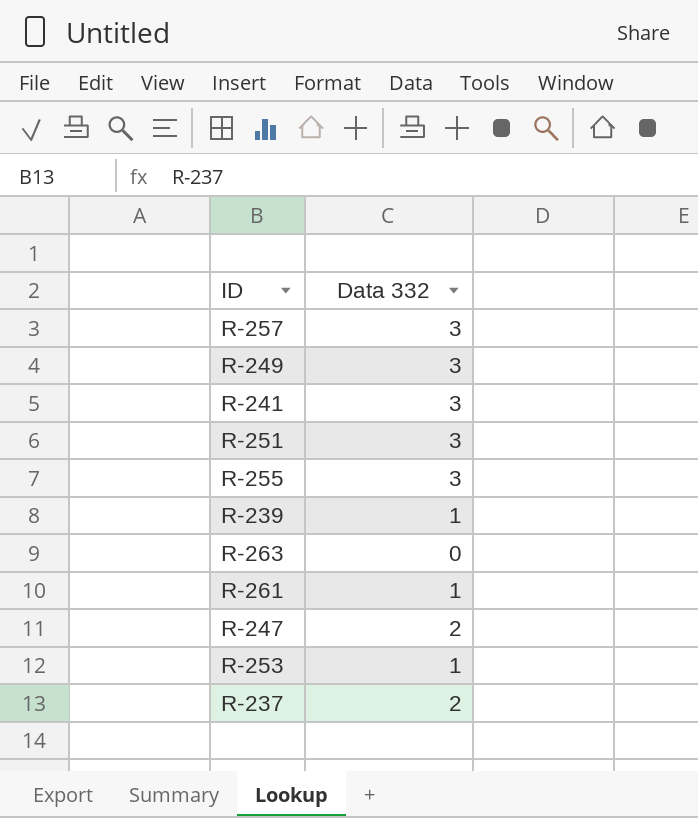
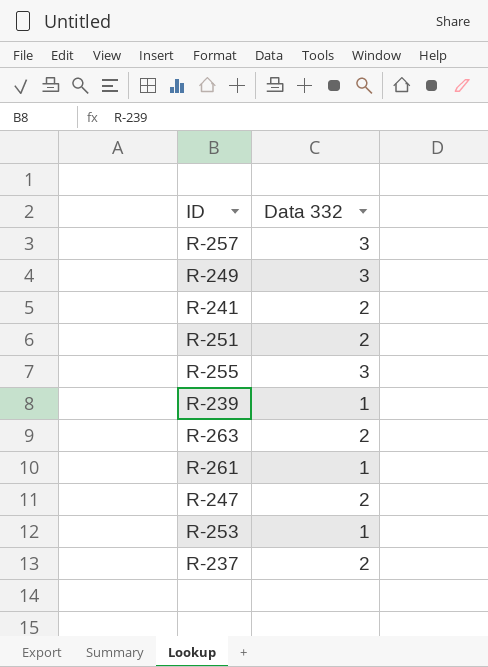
R-241 | Data 332: 3 -> 2
R-251 | Data 332: 3 -> 2
R-263 | Data 332: 0 -> 2

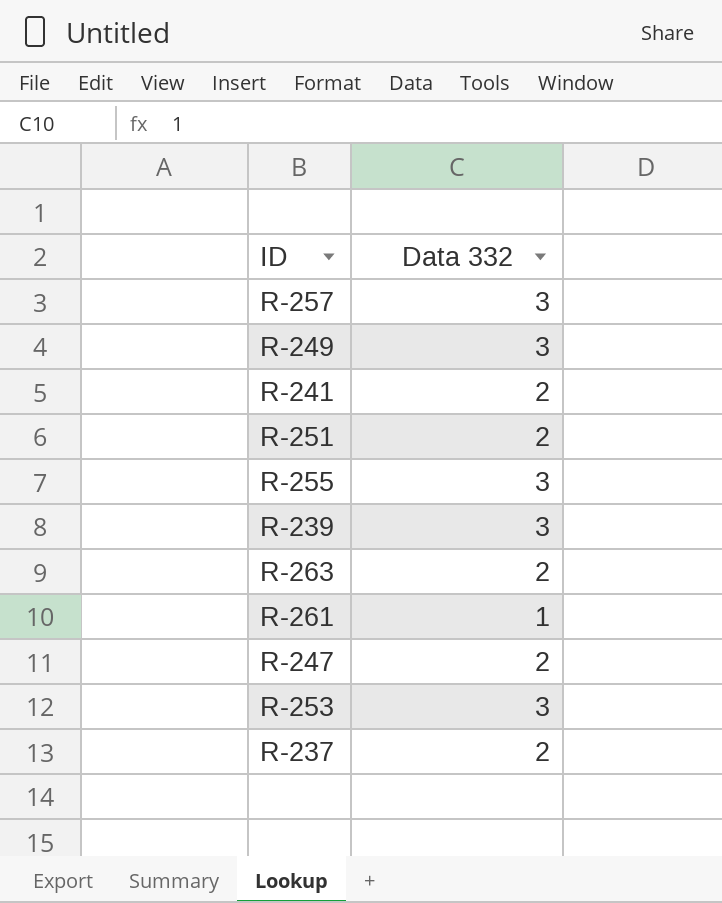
R-239 | Data 332: 1 -> 3
R-253 | Data 332: 1 -> 3

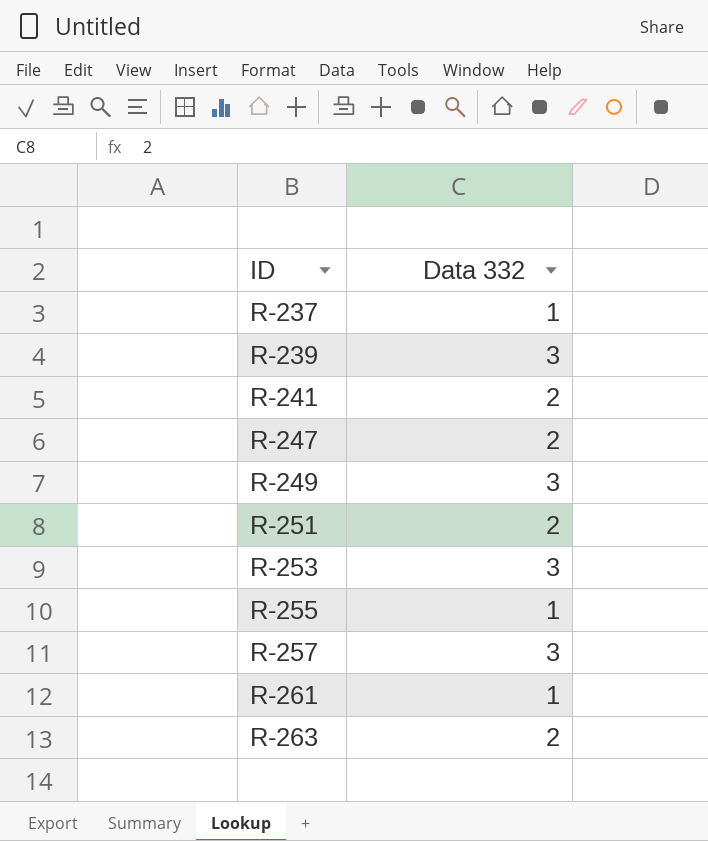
row order: none -> ID ascending
R-237 | Data 332: 2 -> 1
R-255 | Data 332: 3 -> 1

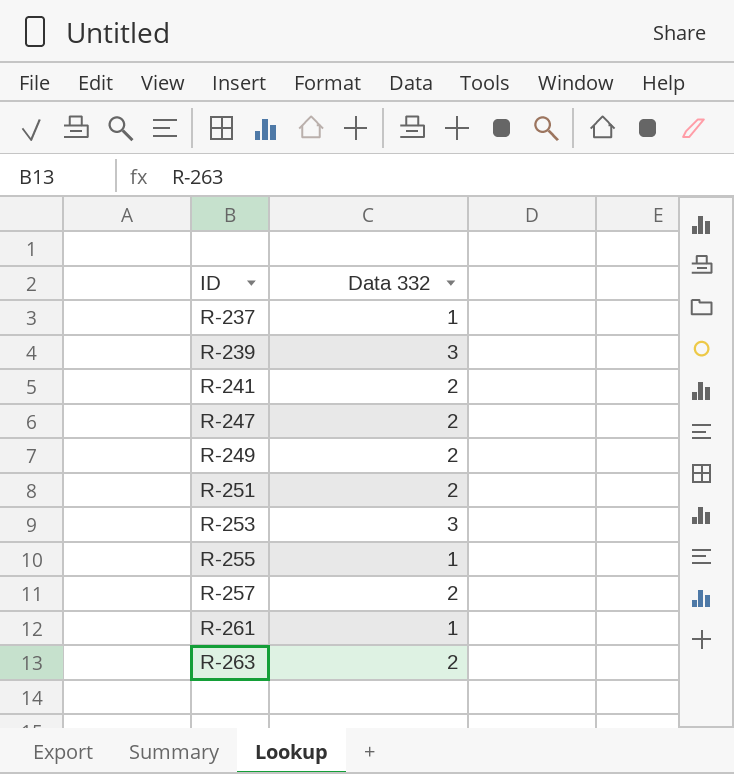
R-249 | Data 332: 3 -> 2
R-257 | Data 332: 3 -> 2

